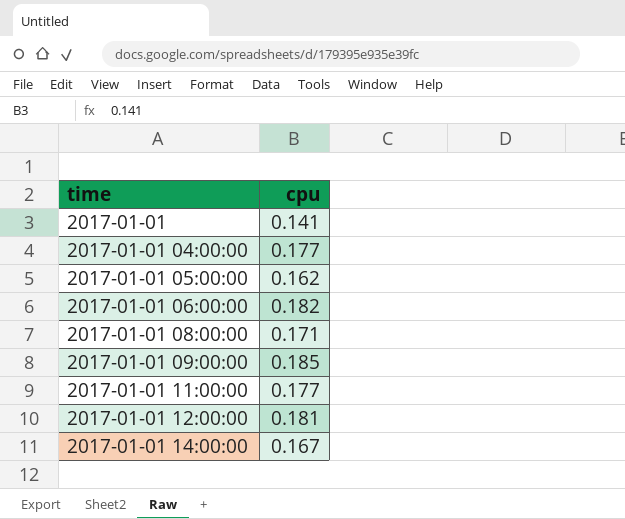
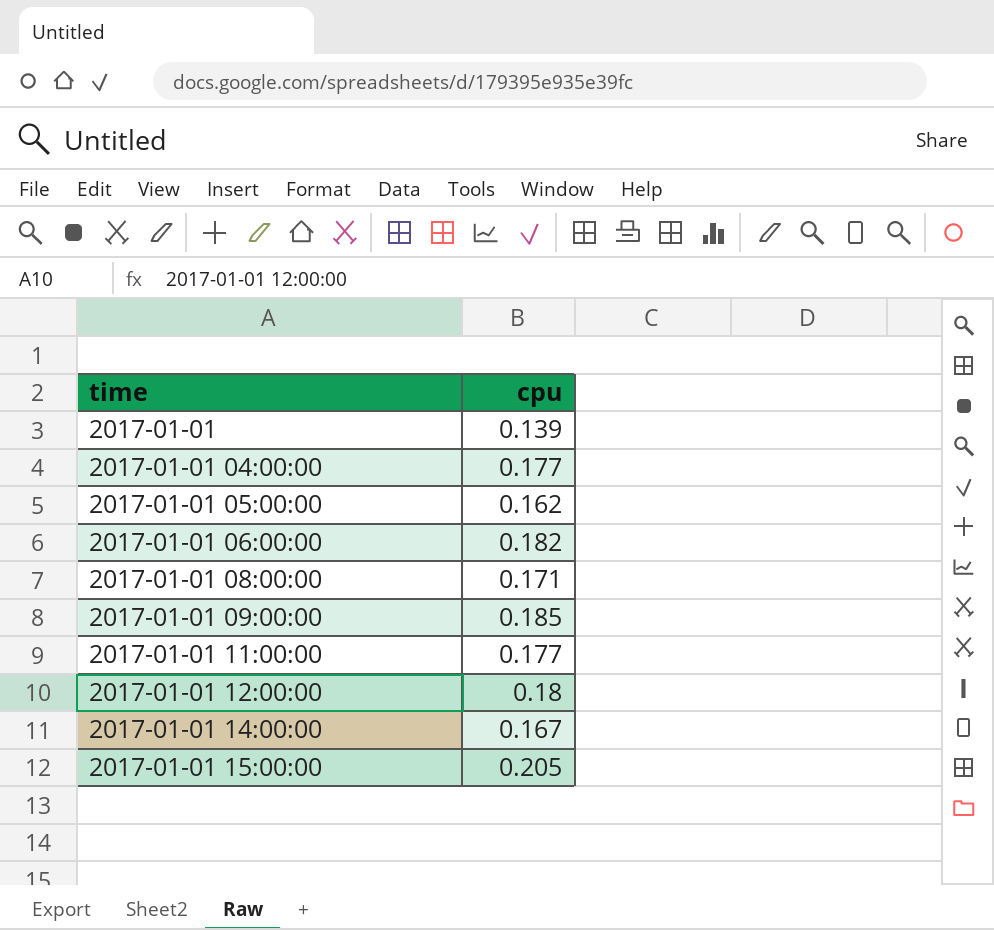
2017-01-01 | cpu: 0.141 -> 0.139
2017-01-01 12:00:00 | cpu: 0.181 -> 0.18
row 2017-01-01 15:00:00: none -> 0.205

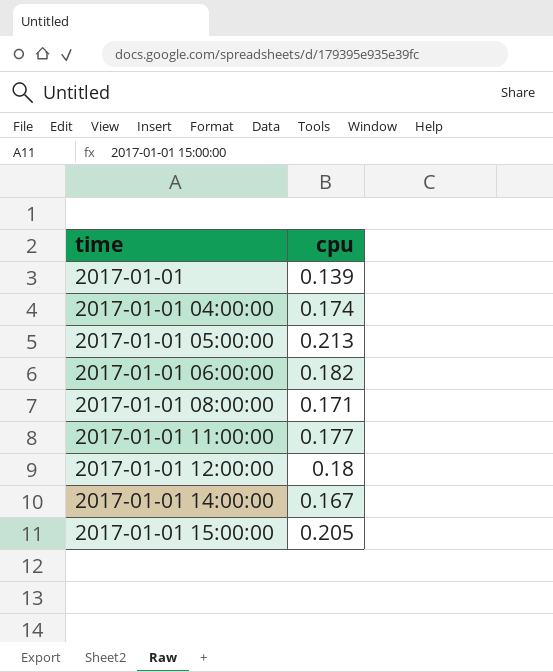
row 2017-01-01 09:00:00: 0.185 -> none
2017-01-01 04:00:00 | cpu: 0.177 -> 0.174
2017-01-01 05:00:00 | cpu: 0.162 -> 0.213

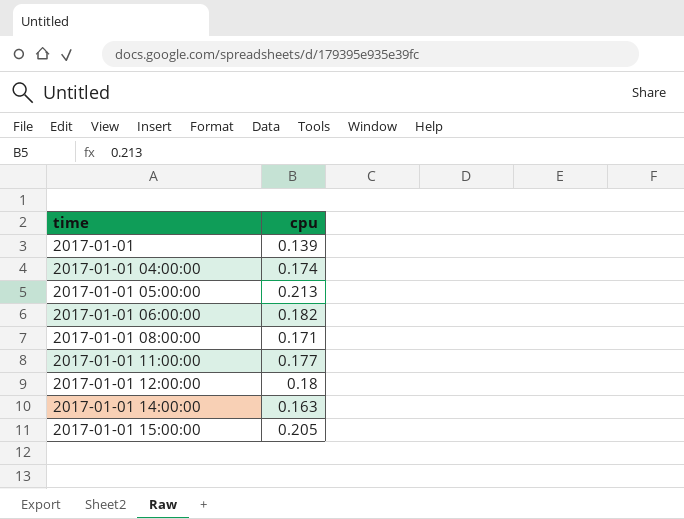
2017-01-01 14:00:00 | cpu: 0.167 -> 0.163

